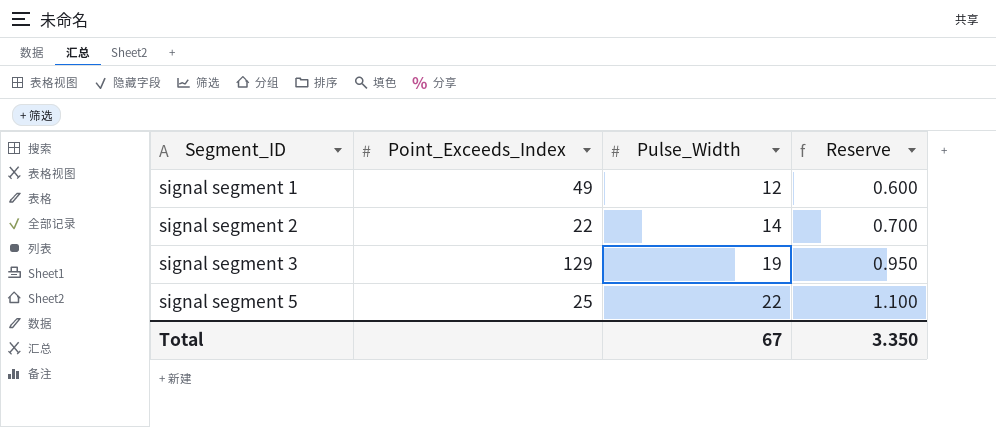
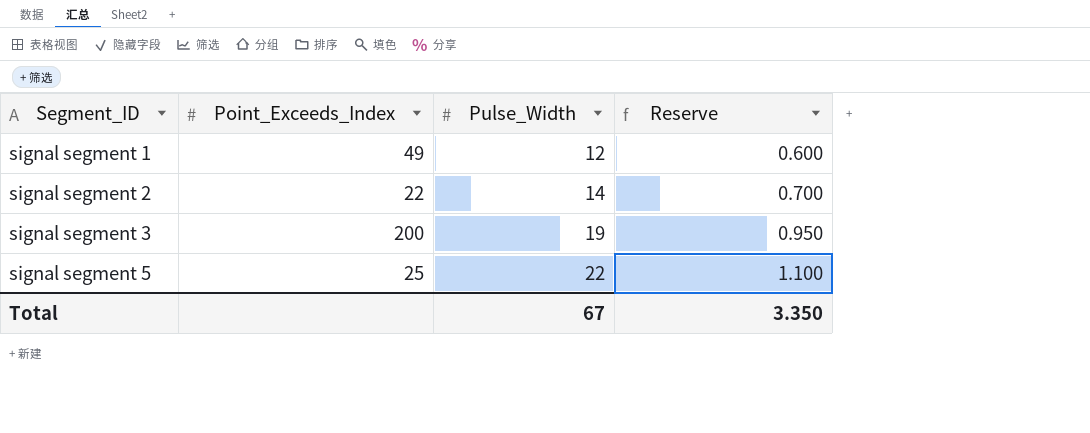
signal segment 3 | Point_Exceeds_Index: 129 -> 200

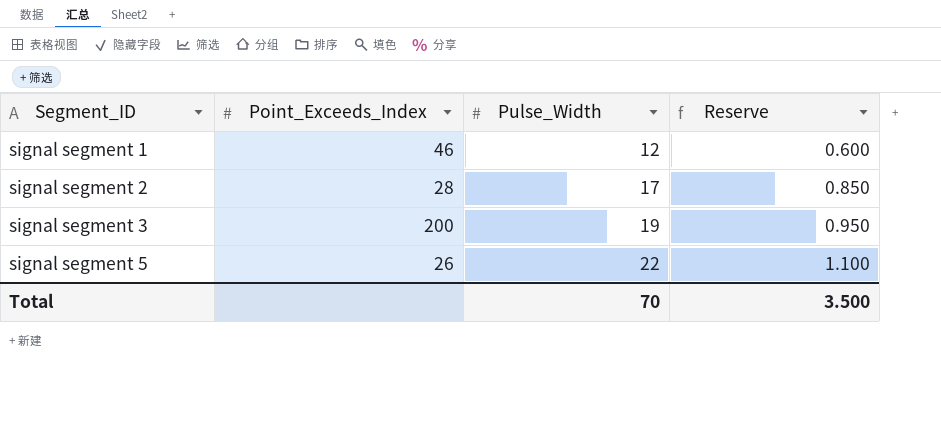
signal segment 1 | Point_Exceeds_Index: 49 -> 46
signal segment 2 | Point_Exceeds_Index: 22 -> 28
signal segment 2 | Pulse_Width: 14 -> 17
signal segment 2 | Reserve: 0.700 -> 0.850
signal segment 5 | Point_Exceeds_Index: 25 -> 26
Total | Pulse_Width: 67 -> 70
Total | Reserve: 3.350 -> 3.500

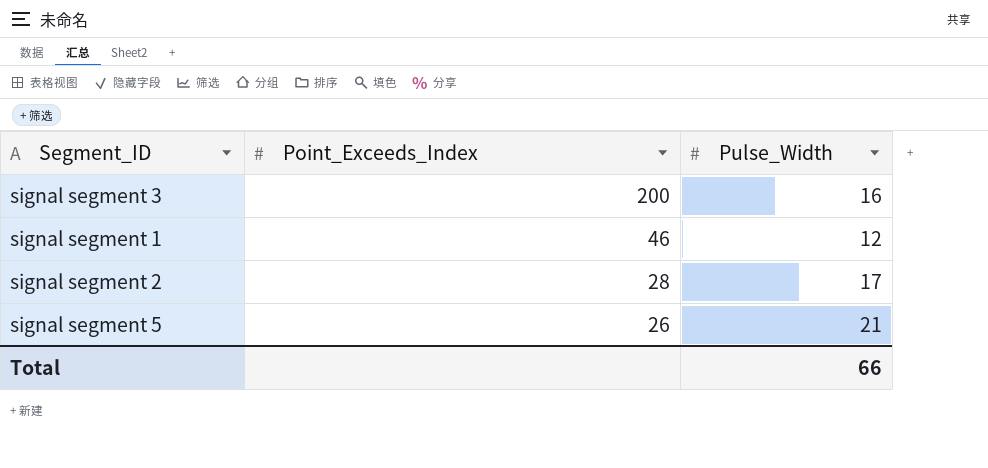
row order: Segment_ID ascending -> Point_Exceeds_Index descending
column Reserve | formula: [Pulse_Width] * 0.05 -> none
signal segment 3 | Pulse_Width: 19 -> 16
signal segment 5 | Pulse_Width: 22 -> 21
Total | Pulse_Width: 70 -> 66

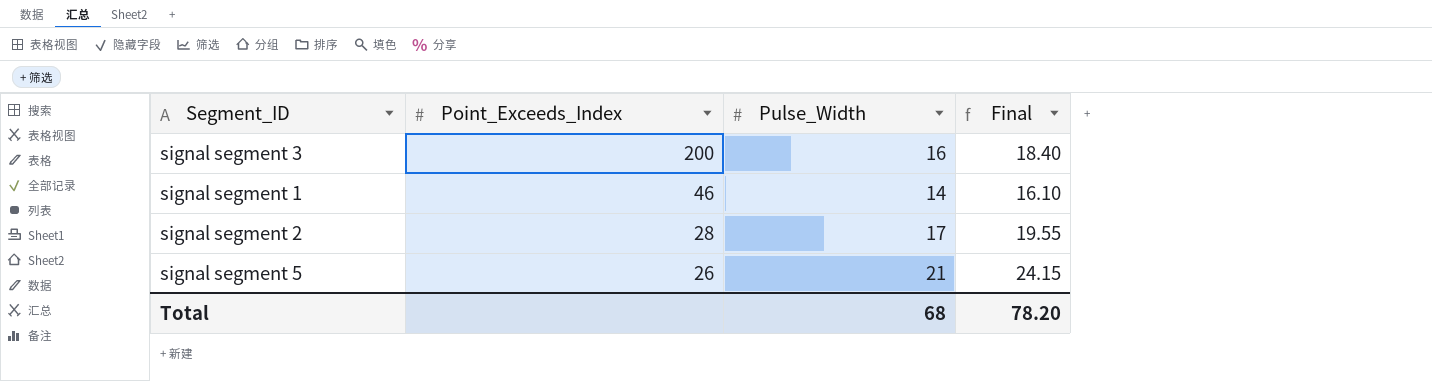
column Final | formula: none -> [Pulse_Width] * 1.15
signal segment 1 | Pulse_Width: 12 -> 14
Total | Pulse_Width: 66 -> 68

